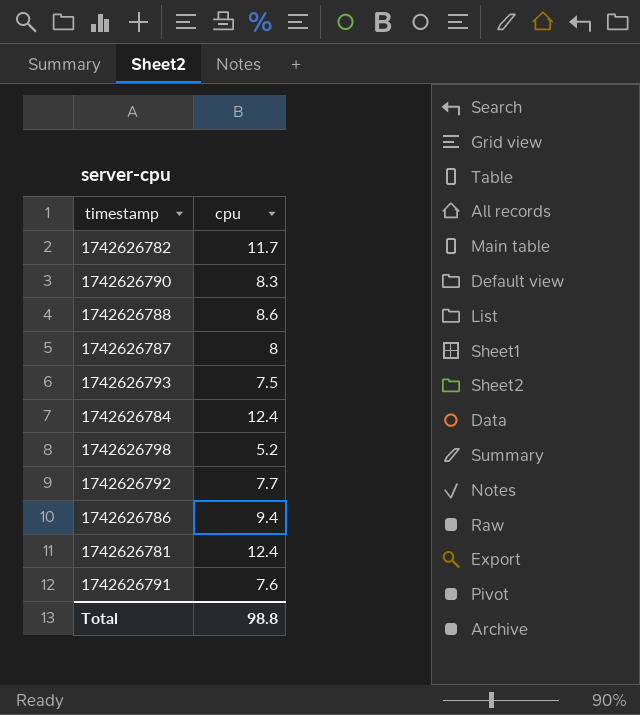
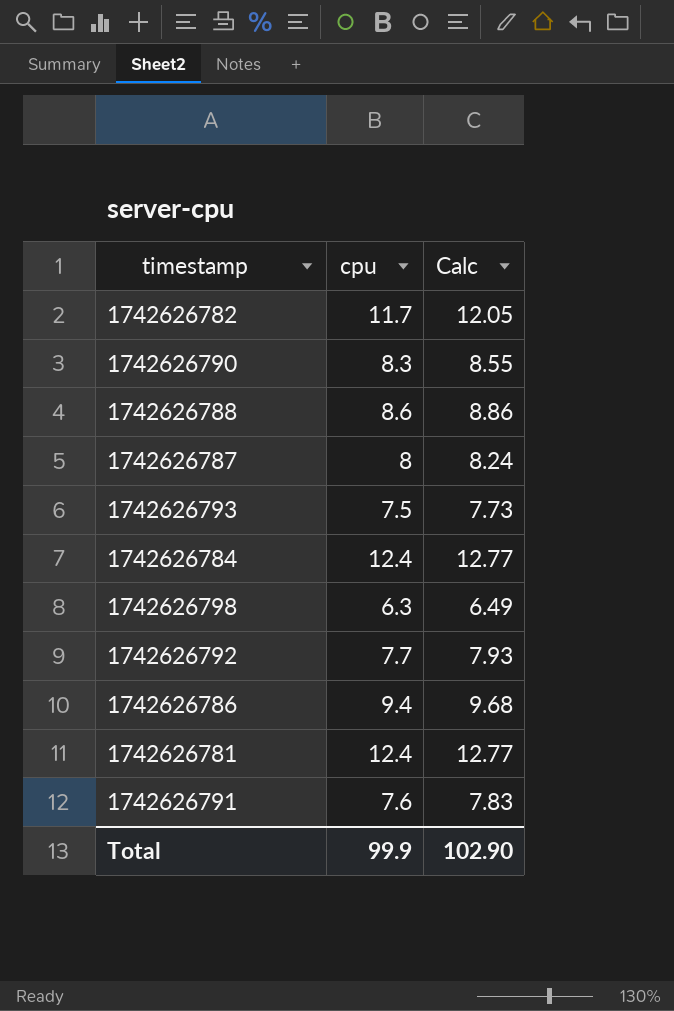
column Calc | formula: none -> [cpu] * 1.03
1742626798 | cpu: 5.2 -> 6.3
Total | cpu: 98.8 -> 99.9

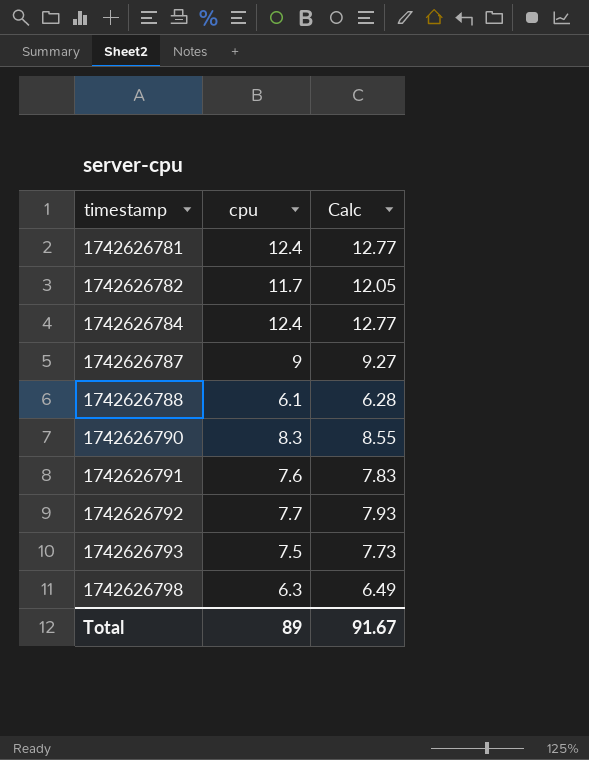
row order: none -> timestamp ascending
row 1742626786: 9.4 | 9.68 -> none
1742626787 | cpu: 8 -> 9
1742626787 | Calc: 8.24 -> 9.27
1742626788 | cpu: 8.6 -> 6.1
1742626788 | Calc: 8.86 -> 6.28
Total | cpu: 99.9 -> 89
Total | Calc: 102.90 -> 91.67

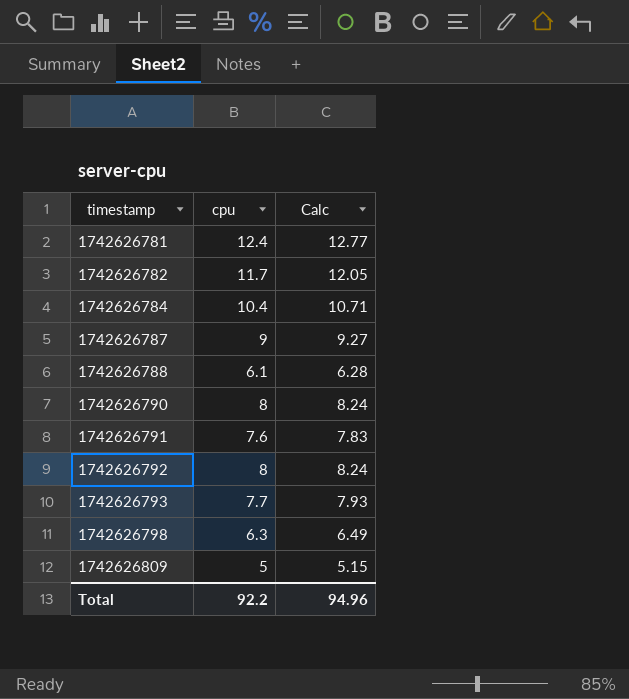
1742626784 | cpu: 12.4 -> 10.4
1742626784 | Calc: 12.77 -> 10.71
1742626790 | cpu: 8.3 -> 8
1742626790 | Calc: 8.55 -> 8.24
1742626792 | cpu: 7.7 -> 8
1742626792 | Calc: 7.93 -> 8.24
1742626793 | cpu: 7.5 -> 7.7
1742626793 | Calc: 7.73 -> 7.93
row 1742626809: none -> 5 | 5.15
Total | cpu: 89 -> 92.2
Total | Calc: 91.67 -> 94.96

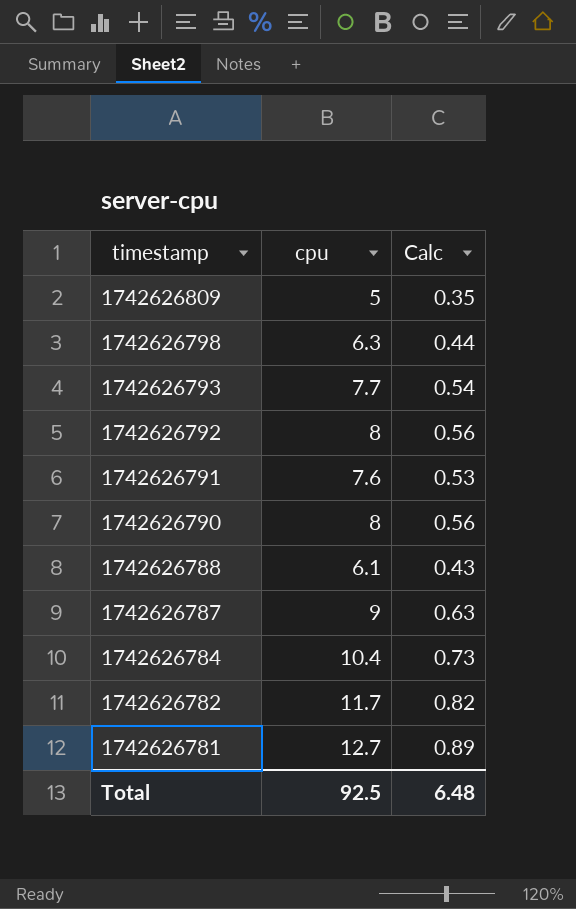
row order: timestamp ascending -> timestamp descending
column Calc | formula: [cpu] * 1.03 -> [cpu] * 0.07
1742626781 | cpu: 12.4 -> 12.7
Total | cpu: 92.2 -> 92.5
Total | Calc: 94.96 -> 6.48

